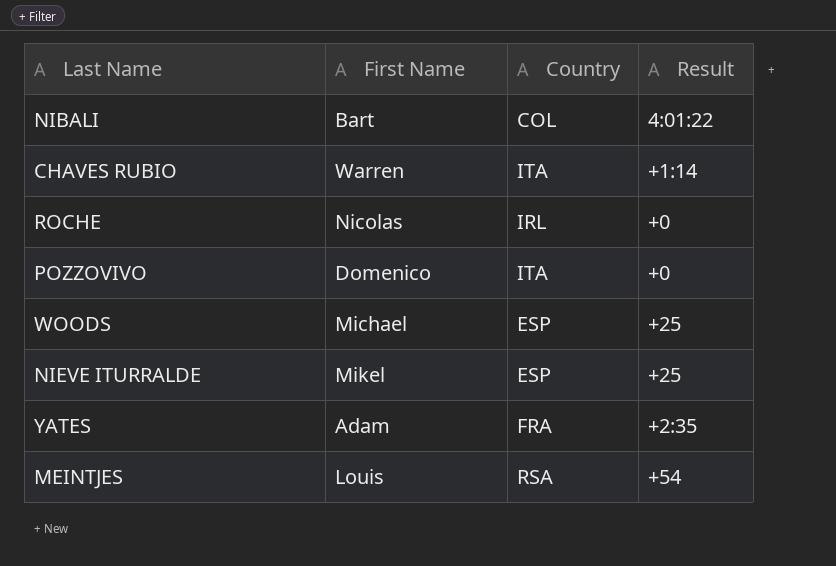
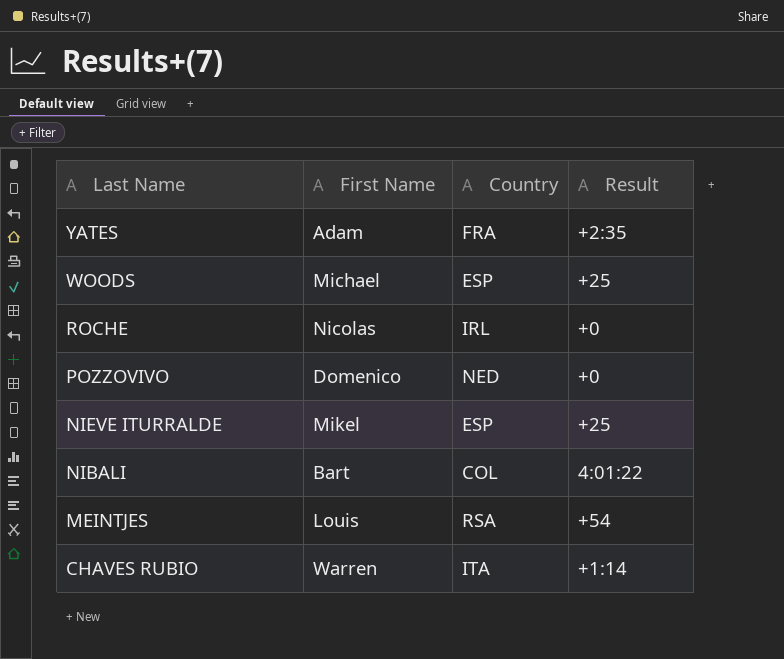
row order: none -> Last Name descending
POZZOVIVO | Country: ITA -> NED

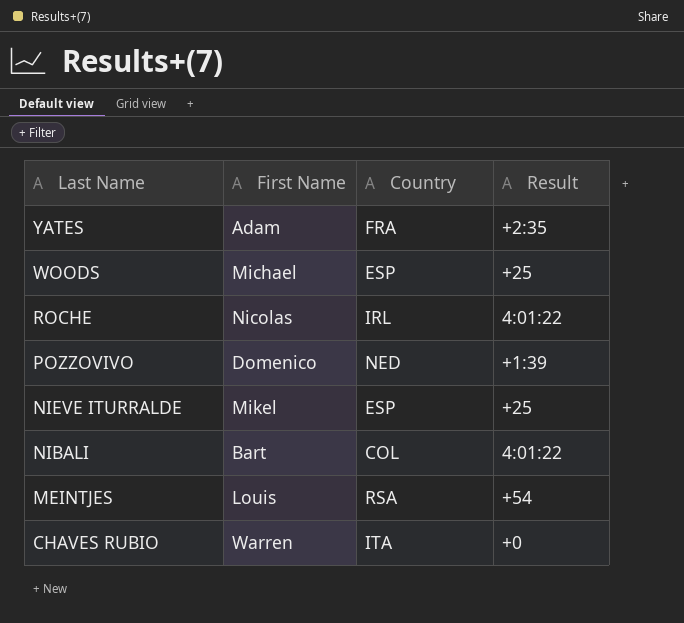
ROCHE | Result: +0 -> 4:01:22
POZZOVIVO | Result: +0 -> +1:39
CHAVES RUBIO | Result: +1:14 -> +0

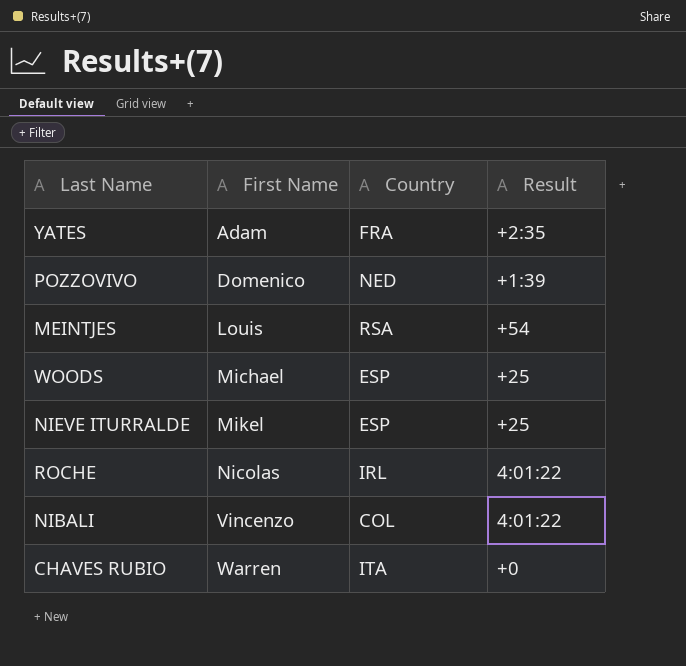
row order: Last Name descending -> First Name ascending
NIBALI | First Name: Bart -> Vincenzo

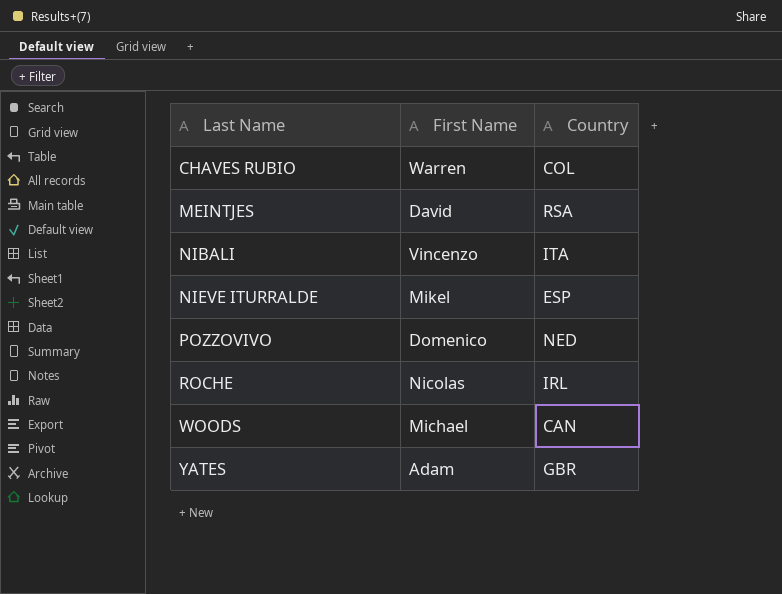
row order: First Name ascending -> Last Name ascending
column Result | position: 4 -> none
CHAVES RUBIO | Country: ITA -> COL
MEINTJES | First Name: Louis -> David
NIBALI | Country: COL -> ITA
WOODS | Country: ESP -> CAN
YATES | Country: FRA -> GBR

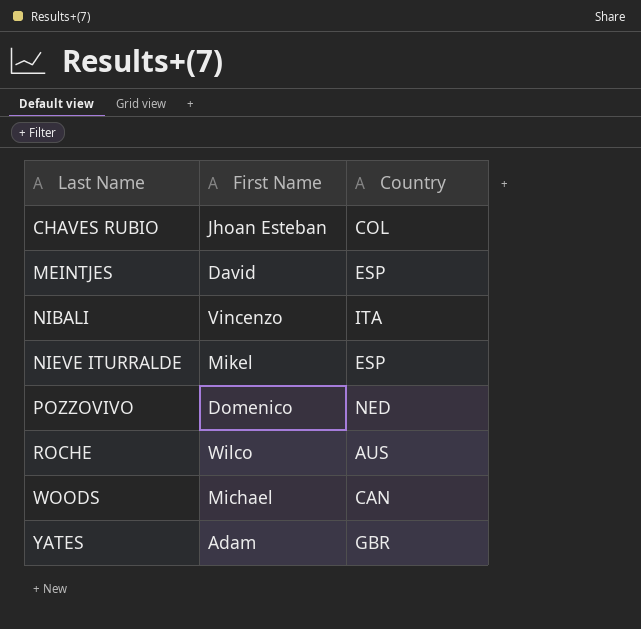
CHAVES RUBIO | First Name: Warren -> Jhoan Esteban
MEINTJES | Country: RSA -> ESP
ROCHE | First Name: Nicolas -> Wilco
ROCHE | Country: IRL -> AUS

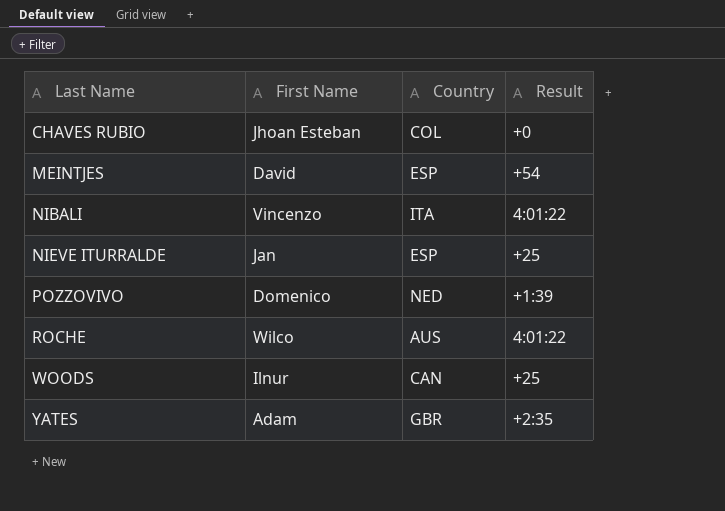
column Result | position: none -> 4
NIEVE ITURRALDE | First Name: Mikel -> Jan
WOODS | First Name: Michael -> Ilnur

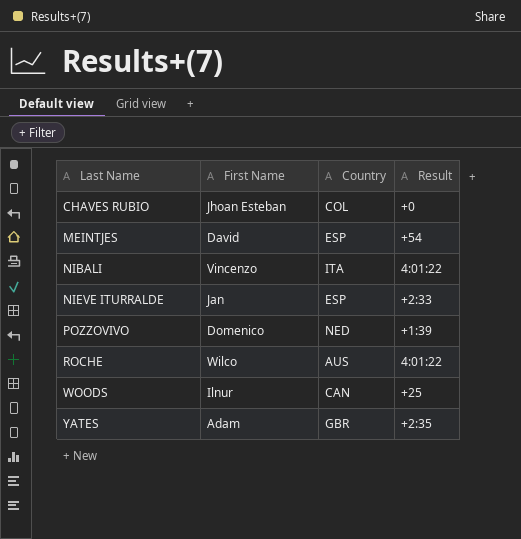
NIEVE ITURRALDE | Result: +25 -> +2:33

